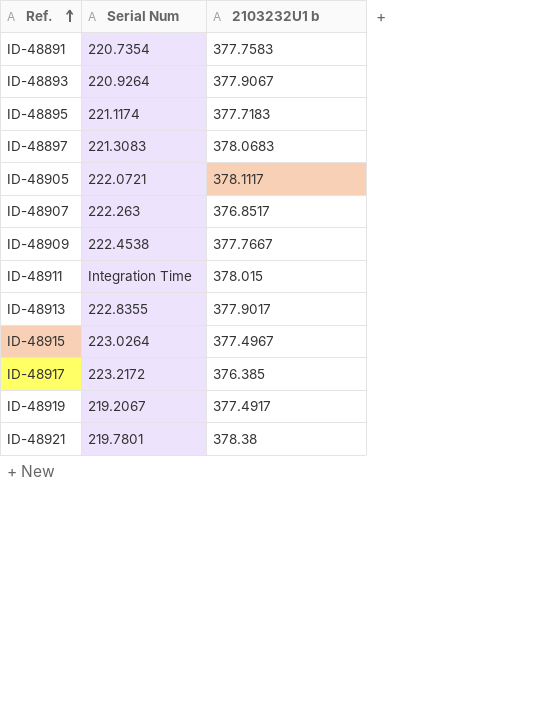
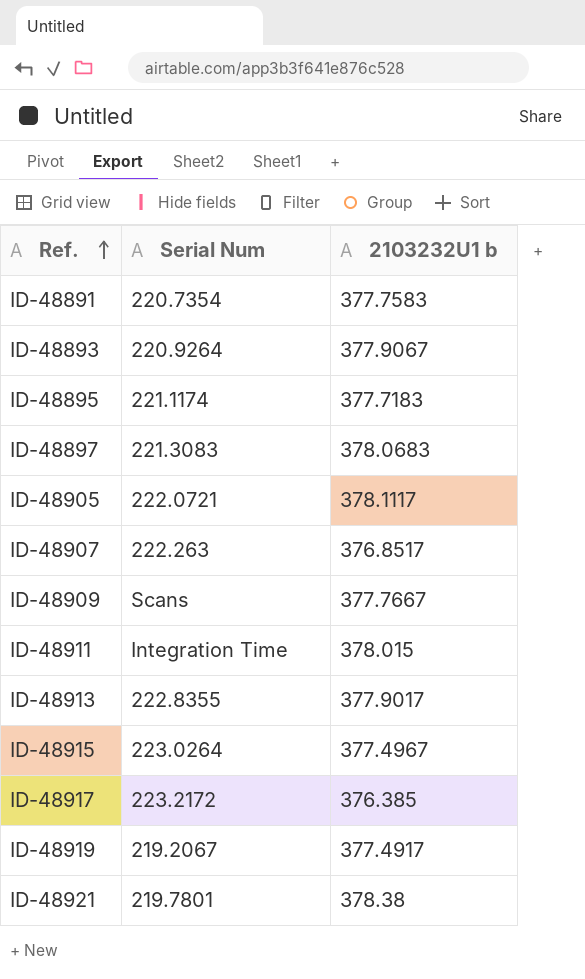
ID-48909 | Serial Num: 222.4538 -> Scans

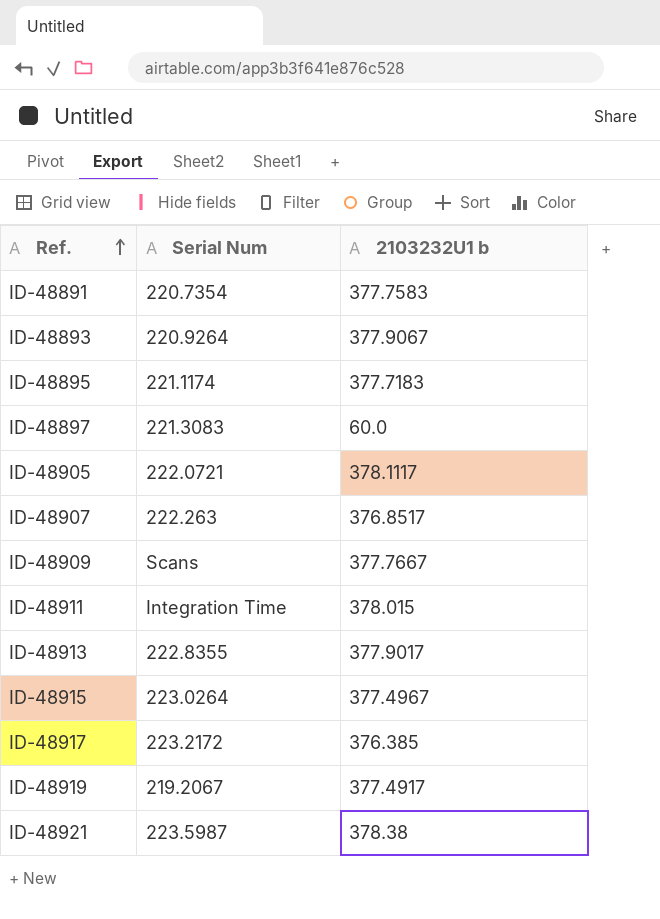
ID-48897 | 2103232U1 b: 378.0683 -> 60.0
ID-48921 | Serial Num: 219.7801 -> 223.5987

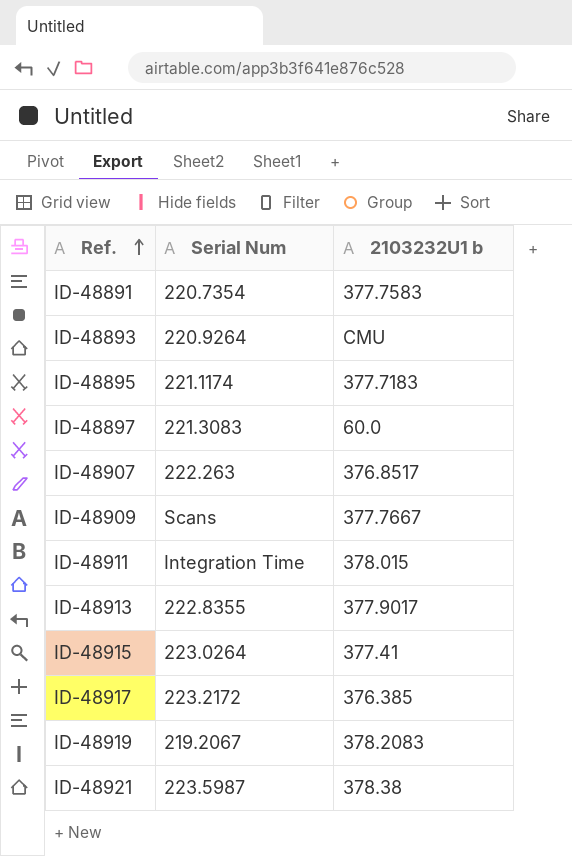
row ID-48905: 222.0721 | 378.1117 -> none
ID-48893 | 2103232U1 b: 377.9067 -> CMU
ID-48915 | 2103232U1 b: 377.4967 -> 377.41
ID-48919 | 2103232U1 b: 377.4917 -> 378.2083

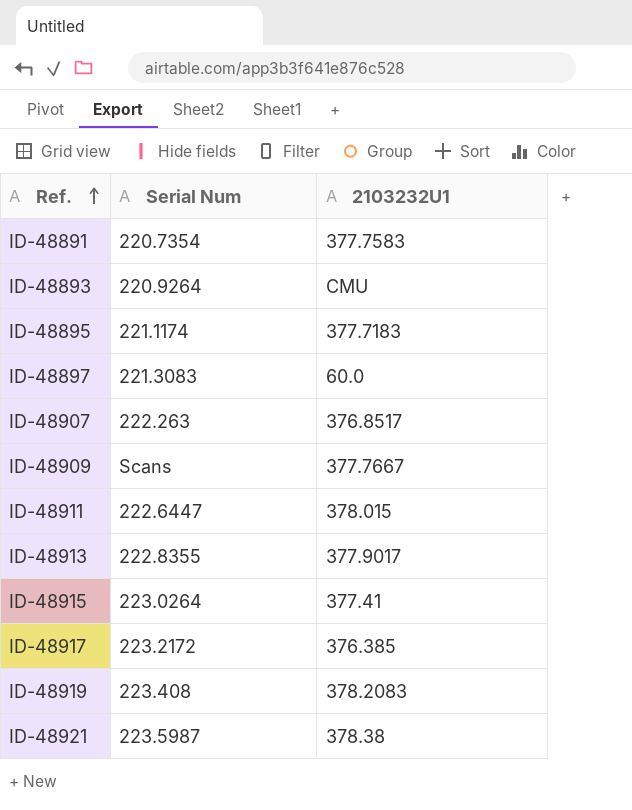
column name: 2103232U1 b -> 2103232U1
ID-48911 | Serial Num: Integration Time -> 222.6447
ID-48919 | Serial Num: 219.2067 -> 223.408

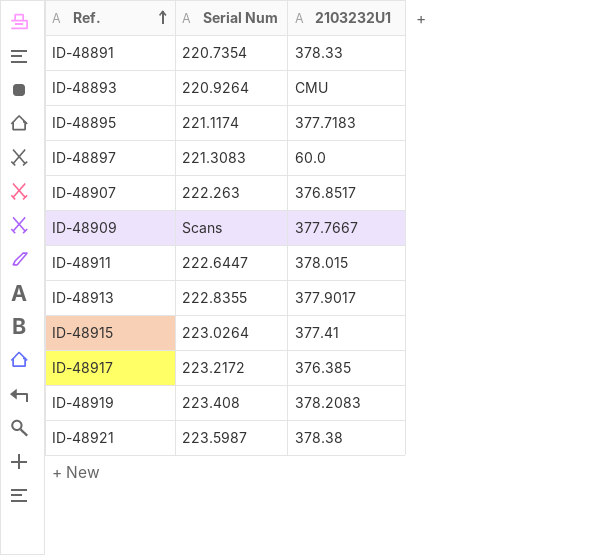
ID-48891 | 2103232U1: 377.7583 -> 378.33

